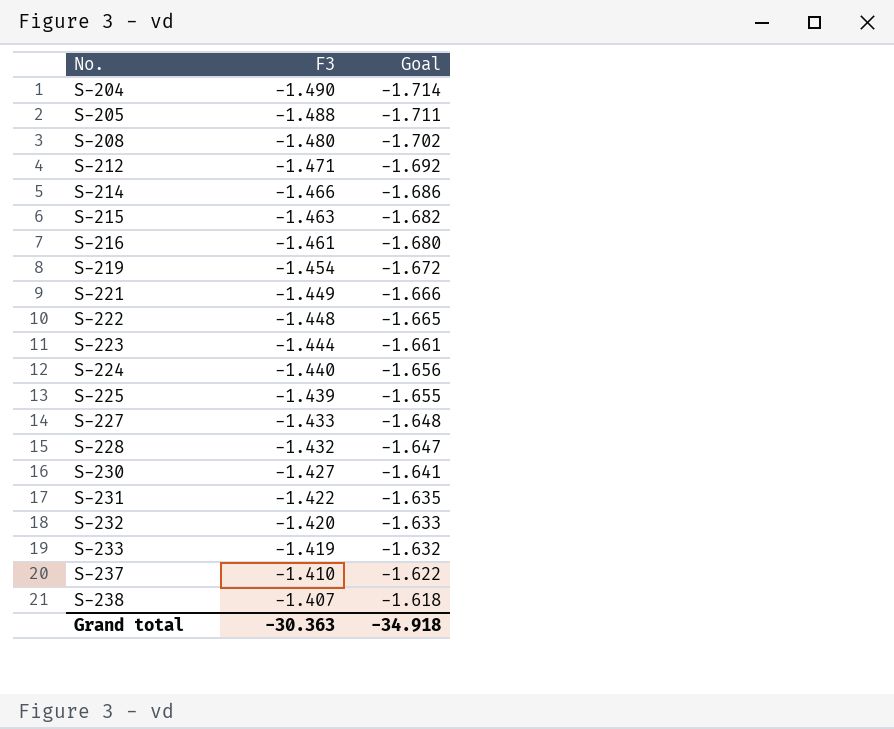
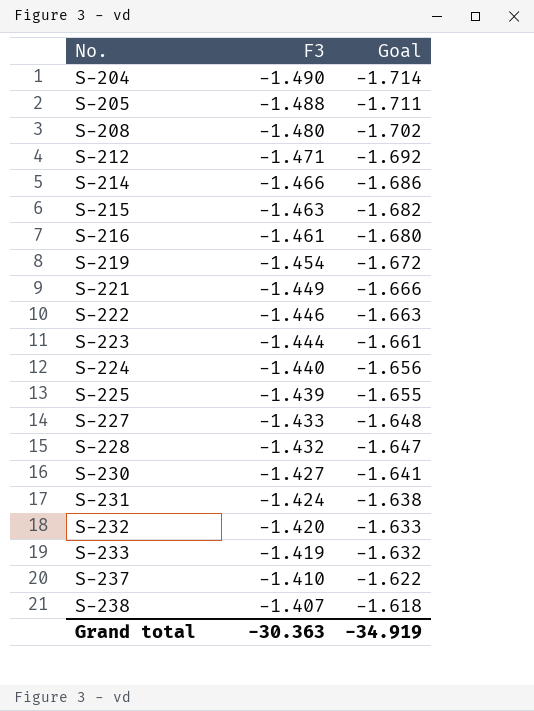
S-222 | F3: -1.448 -> -1.446
S-222 | Goal: -1.665 -> -1.663
S-231 | F3: -1.422 -> -1.424
S-231 | Goal: -1.635 -> -1.638
Grand total | Goal: -34.918 -> -34.919

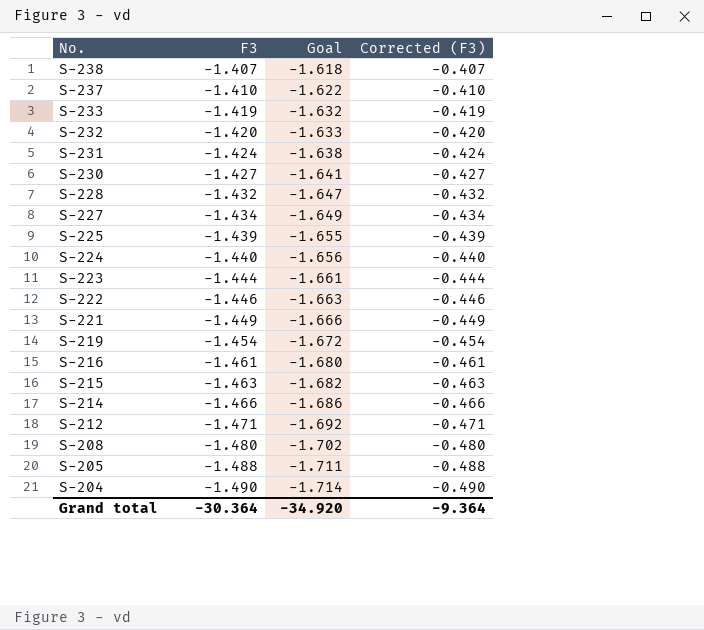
row order: No. ascending -> No. descending
column Corrected (F3) | formula: none -> [F3] + 1
S-227 | F3: -1.433 -> -1.434
S-227 | Goal: -1.648 -> -1.649
Grand total | F3: -30.363 -> -30.364
Grand total | Goal: -34.919 -> -34.920

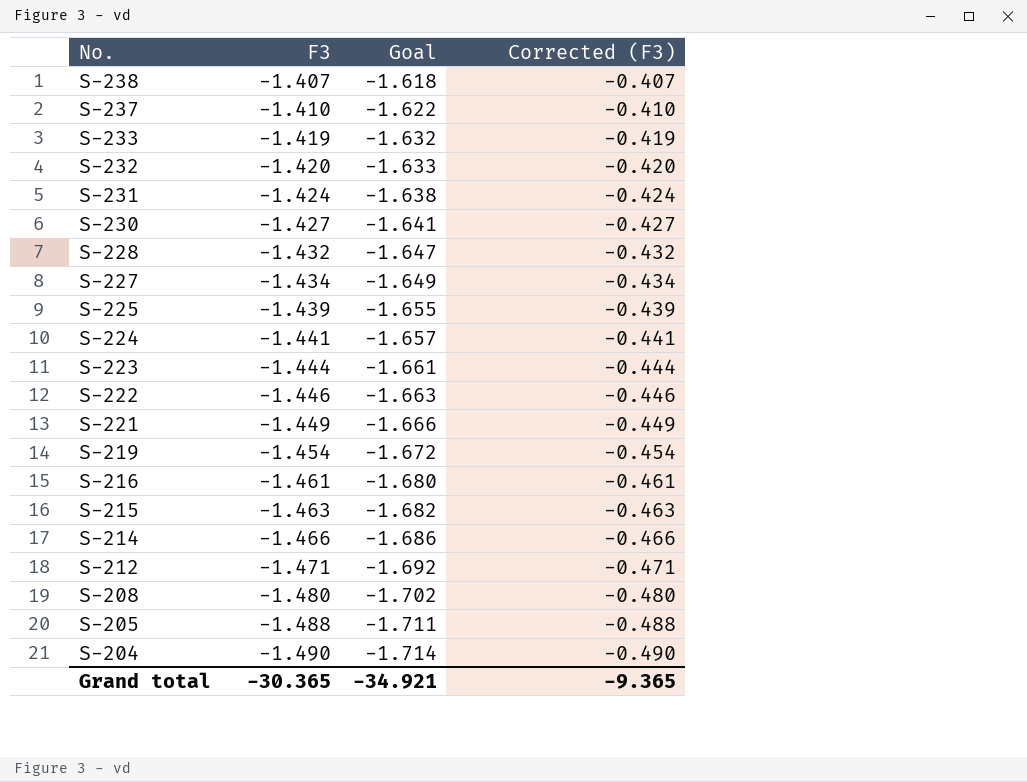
S-224 | F3: -1.440 -> -1.441
S-224 | Goal: -1.656 -> -1.657
S-224 | Corrected (F3): -0.440 -> -0.441
Grand total | F3: -30.364 -> -30.365
Grand total | Goal: -34.920 -> -34.921
Grand total | Corrected (F3): -9.364 -> -9.365

